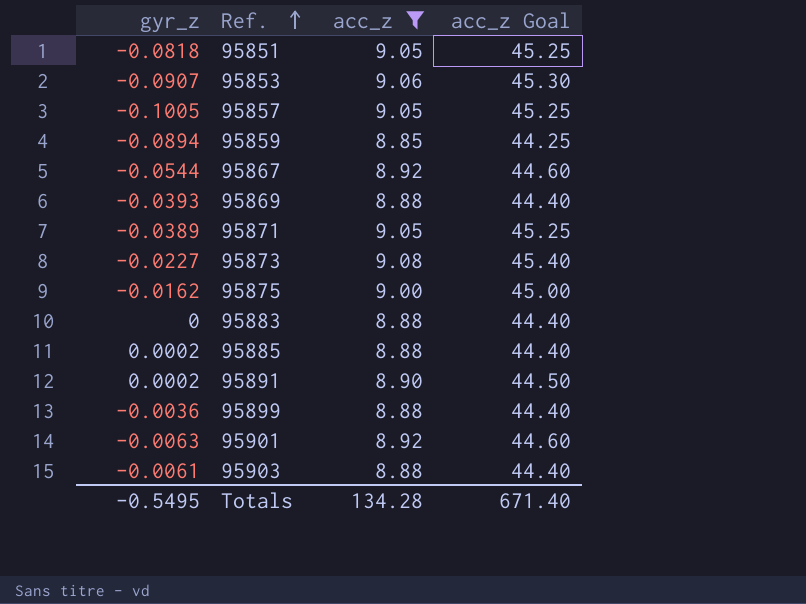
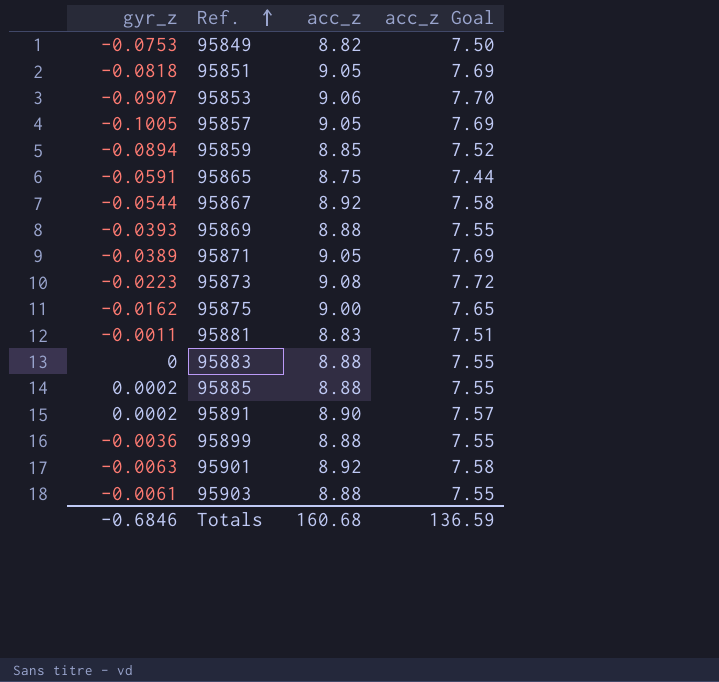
filter: acc_z >= 8.85 -> none
column acc_z Goal | formula: [acc_z] * 5 -> [acc_z] * 0.85
95873 | gyr_z: -0.0227 -> -0.0223
Totals | gyr_z: -0.5495 -> -0.6846
Totals | acc_z: 134.28 -> 160.68
Totals | acc_z Goal: 671.40 -> 136.59

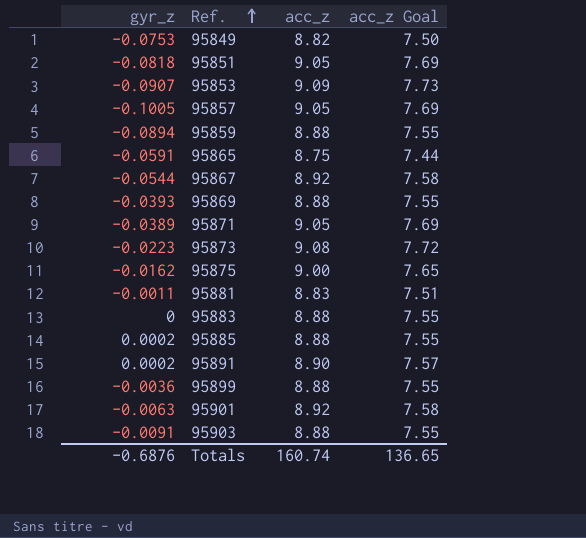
95853 | acc_z: 9.06 -> 9.09
95853 | acc_z Goal: 7.70 -> 7.73
95859 | acc_z: 8.85 -> 8.88
95859 | acc_z Goal: 7.52 -> 7.55
95903 | gyr_z: -0.0061 -> -0.0091
Totals | gyr_z: -0.6846 -> -0.6876
Totals | acc_z: 160.68 -> 160.74
Totals | acc_z Goal: 136.59 -> 136.65

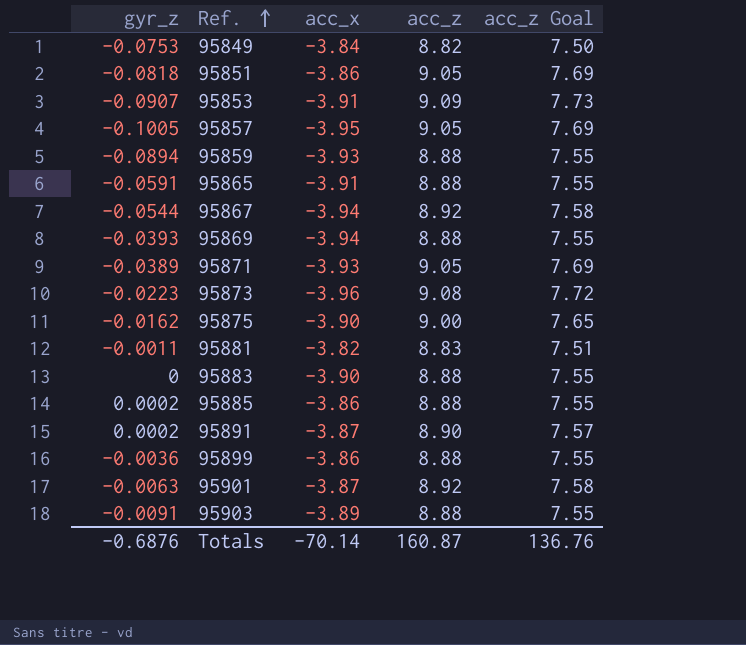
column acc_x | position: none -> 3
95865 | acc_z: 8.75 -> 8.88
95865 | acc_z Goal: 7.44 -> 7.55
Totals | acc_z: 160.74 -> 160.87
Totals | acc_z Goal: 136.65 -> 136.76

